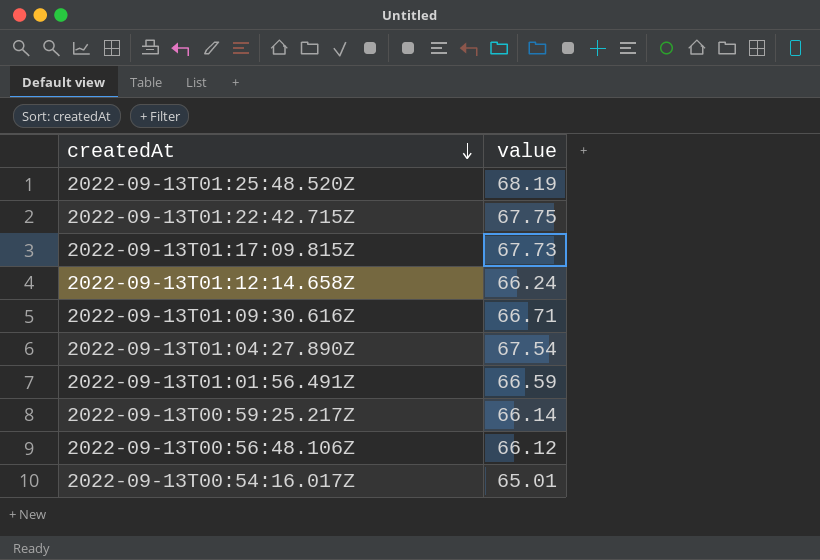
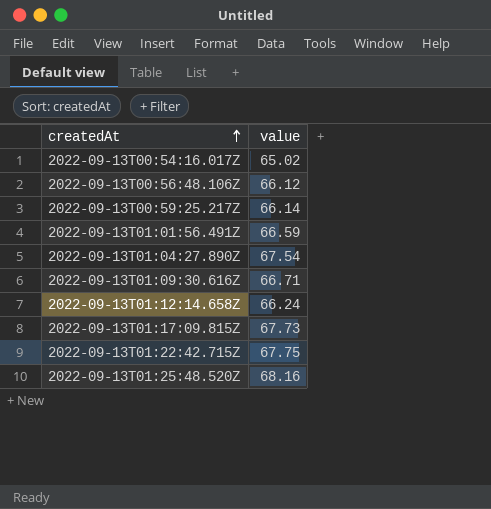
row order: createdAt descending -> createdAt ascending
2022-09-13T00:54:16.017Z | value: 65.01 -> 65.02
2022-09-13T01:25:48.520Z | value: 68.19 -> 68.16

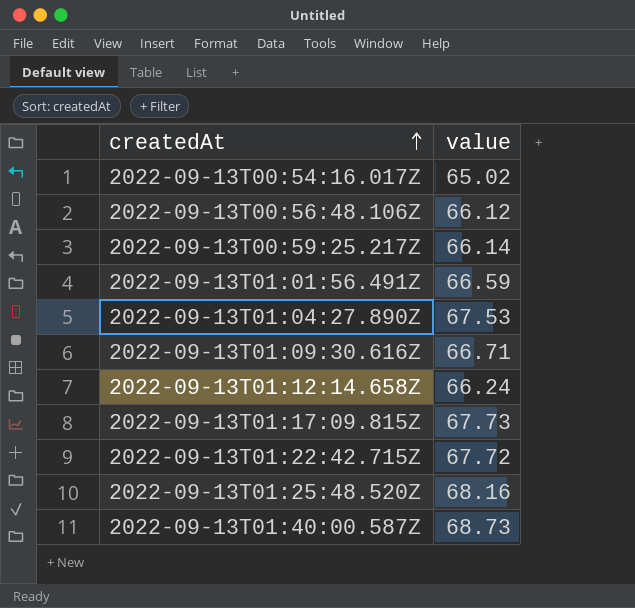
2022-09-13T01:04:27.890Z | value: 67.54 -> 67.53
2022-09-13T01:22:42.715Z | value: 67.75 -> 67.72
row 2022-09-13T01:40:00.587Z: none -> 68.73

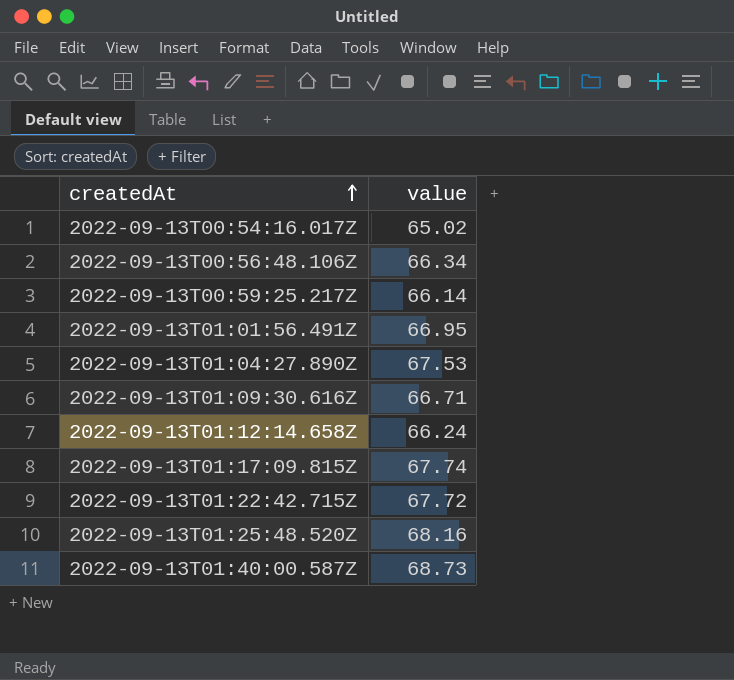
2022-09-13T00:56:48.106Z | value: 66.12 -> 66.34
2022-09-13T01:01:56.491Z | value: 66.59 -> 66.95
2022-09-13T01:17:09.815Z | value: 67.73 -> 67.74

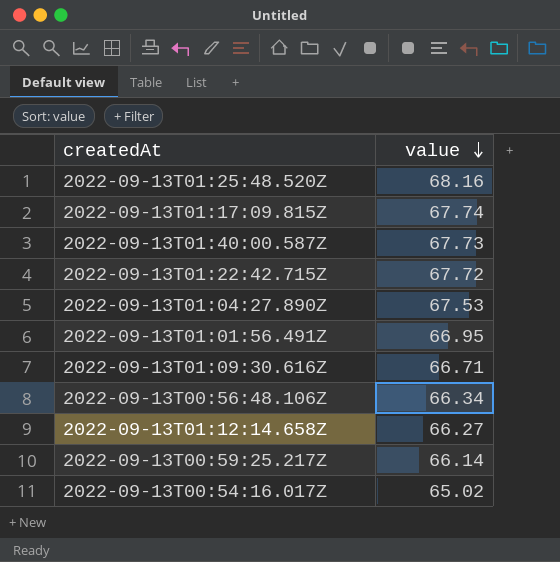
row order: createdAt ascending -> value descending
2022-09-13T01:40:00.587Z | value: 68.73 -> 67.73
2022-09-13T01:12:14.658Z | value: 66.24 -> 66.27

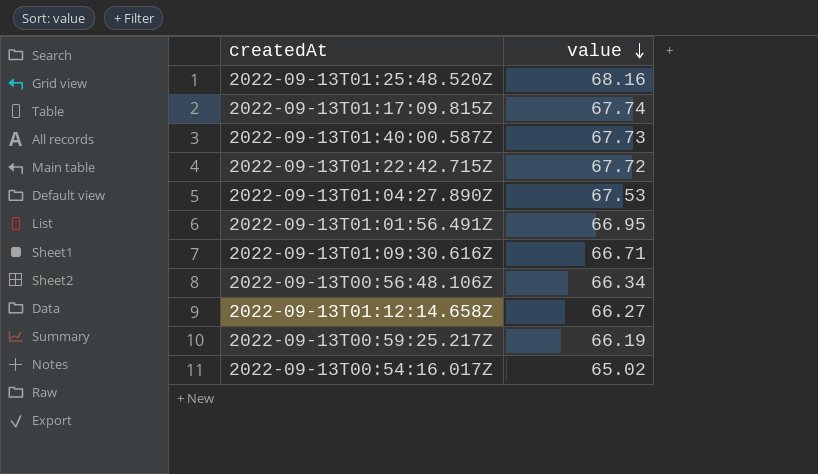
2022-09-13T00:59:25.217Z | value: 66.14 -> 66.19

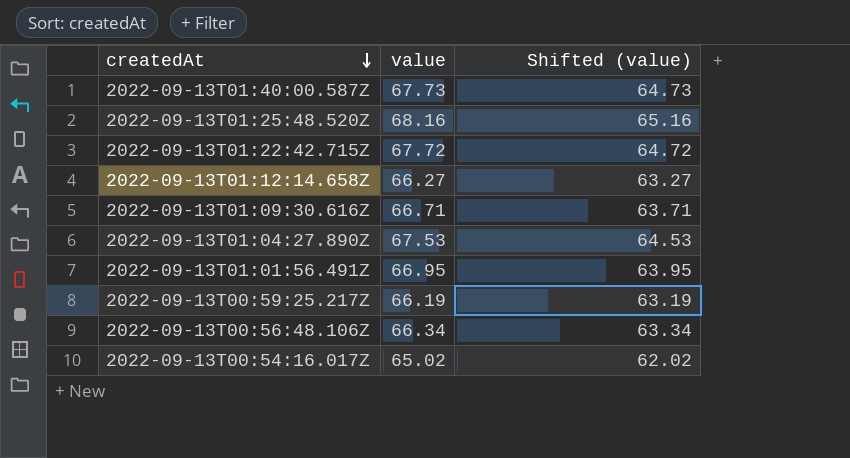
row order: value descending -> createdAt descending
column Shifted (value) | formula: none -> [value] - 3
row 2022-09-13T01:17:09.815Z: 67.74 -> none

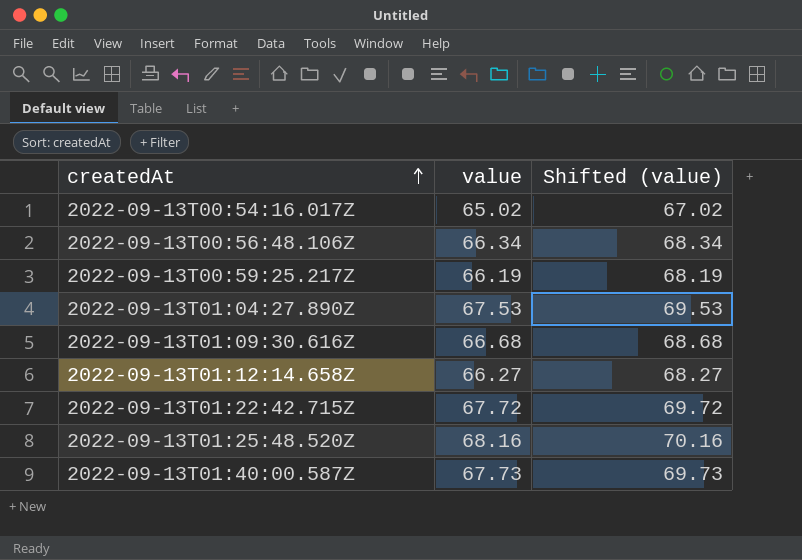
row order: createdAt descending -> createdAt ascending
column Shifted (value) | formula: [value] - 3 -> [value] + 2
row 2022-09-13T01:01:56.491Z: 66.95 | 63.95 -> none
2022-09-13T01:09:30.616Z | value: 66.71 -> 66.68

